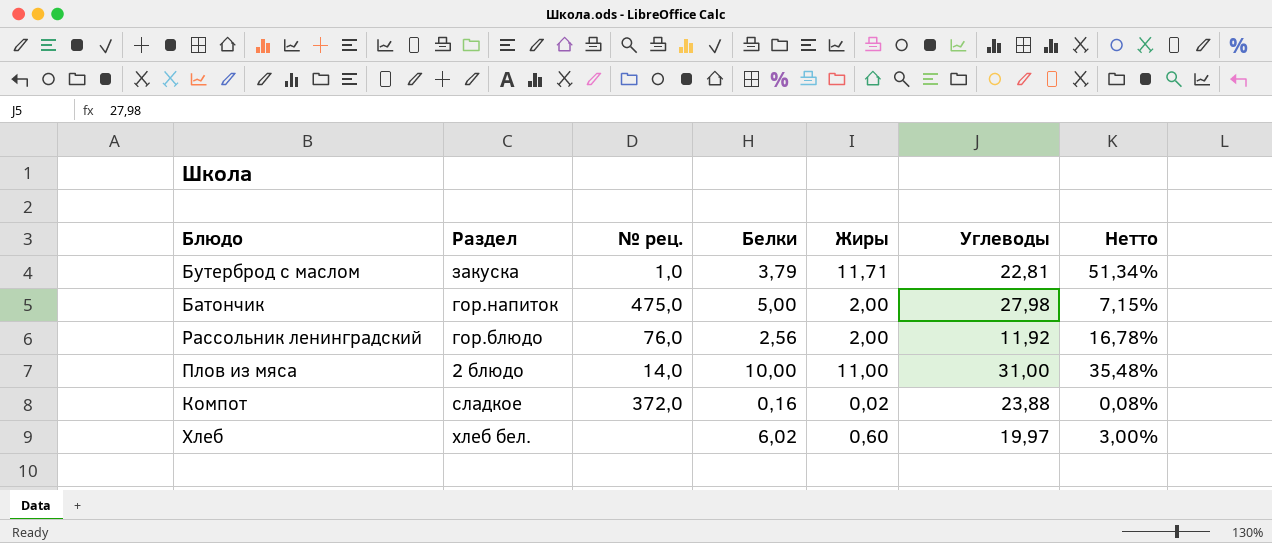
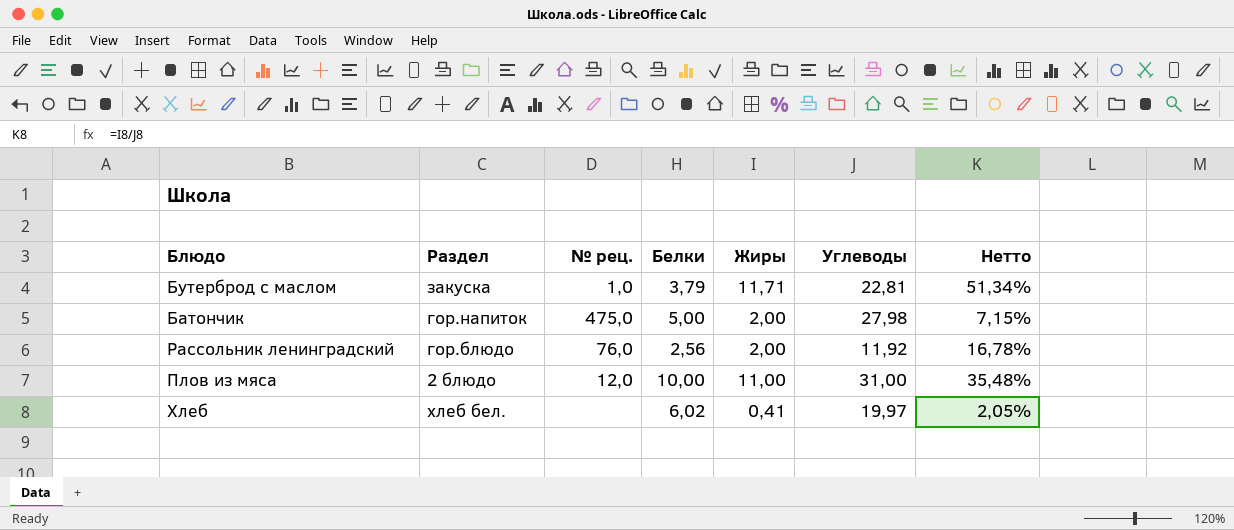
row Компот: сладкое | 372,0 | 0,16 | 0,02 | 23,88 | 0,08% -> none
Плов из мяса | № рец.: 14,0 -> 12,0
Хлеб | Жиры: 0,60 -> 0,41
Хлеб | Нетто: 3,00% -> 2,05%

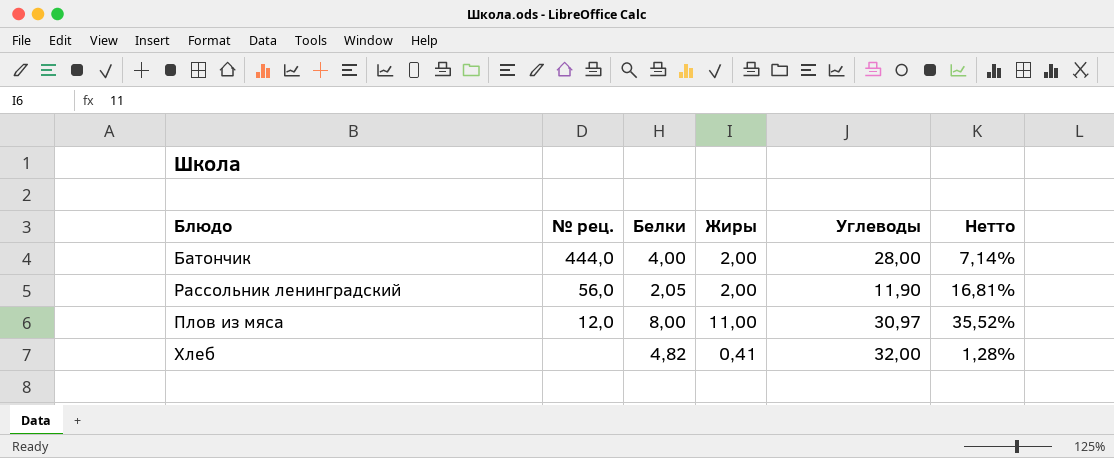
column Раздел | position: 2 -> none
row Бутерброд с маслом: закуска | 1,0 | 3,79 | 11,71 | 22,81 | 51,34% -> none
Батончик | № рец.: 475,0 -> 444,0
Батончик | Белки: 5,00 -> 4,00
Батончик | Углеводы: 27,98 -> 28,00
Батончик | Нетто: 7,15% -> 7,14%
Рассольник ленинградский | № рец.: 76,0 -> 56,0
Рассольник ленинградский | Белки: 2,56 -> 2,05
Рассольник ленинградский | Углеводы: 11,92 -> 11,90
Рассольник ленинградский | Нетто: 16,78% -> 16,81%
Плов из мяса | Белки: 10,00 -> 8,00
Плов из мяса | Углеводы: 31,00 -> 30,97
Плов из мяса | Нетто: 35,48% -> 35,52%
Хлеб | Белки: 6,02 -> 4,82
Хлеб | Углеводы: 19,97 -> 32,00
Хлеб | Нетто: 2,05% -> 1,28%

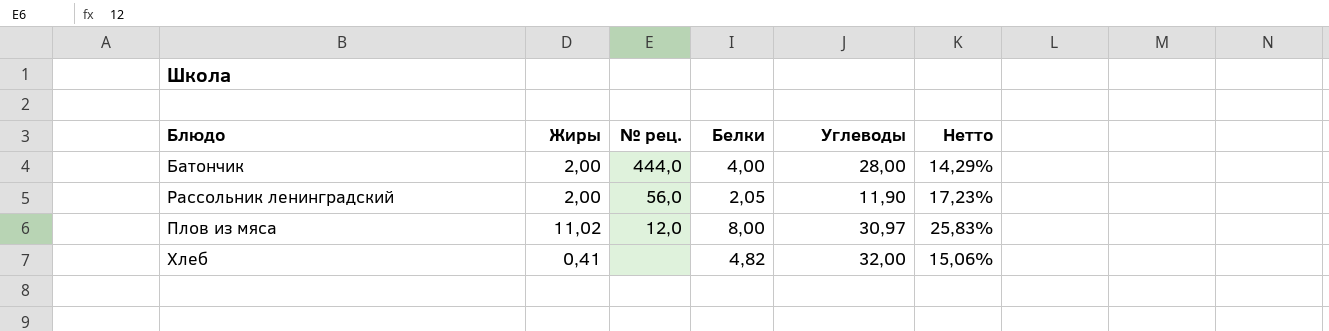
column Жиры | position: 4 -> 2
column Нетто | formula: [Жиры] / [Углеводы] -> [Белки] / [Углеводы]
Плов из мяса | Жиры: 11,00 -> 11,02

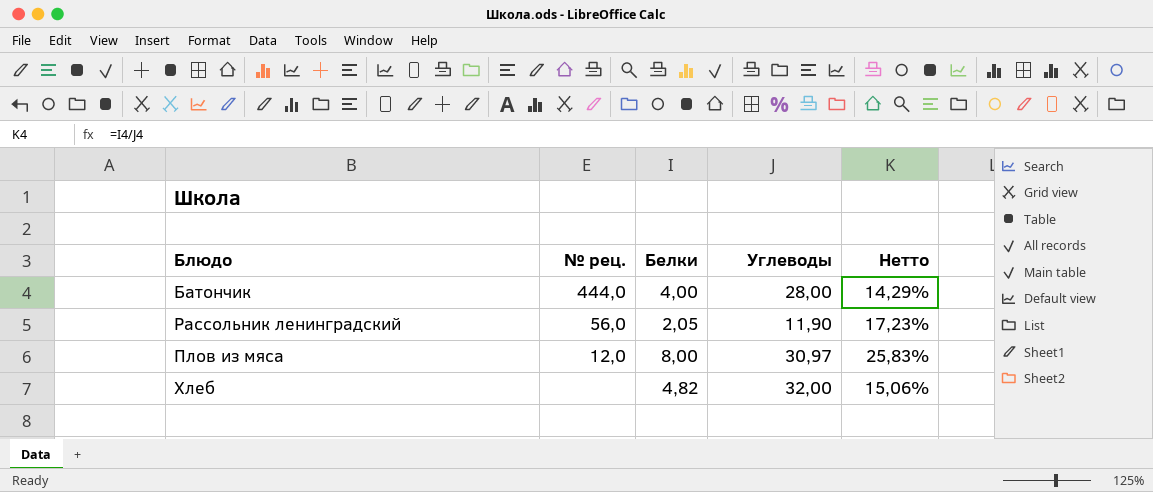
column Жиры | position: 2 -> none

